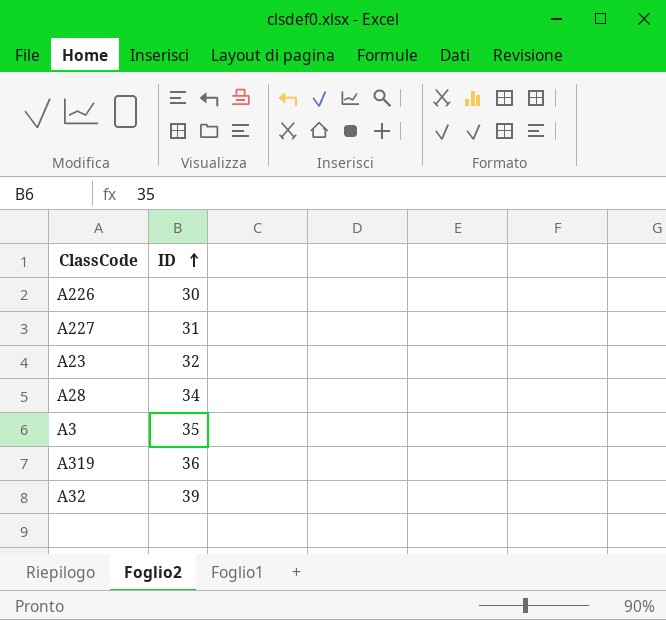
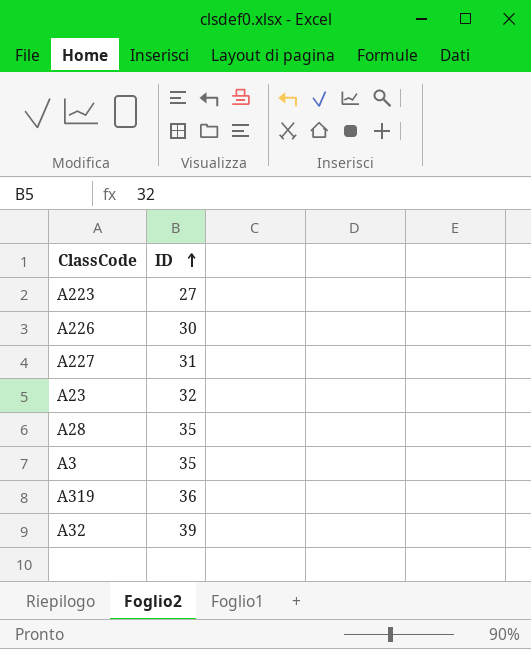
row A223: none -> 27
A28 | ID: 34 -> 35

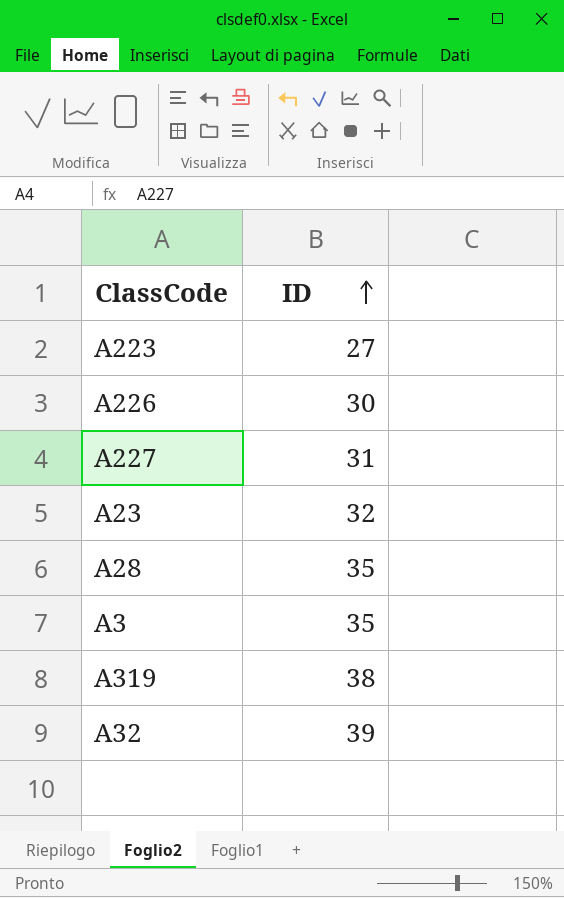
A319 | ID: 36 -> 38

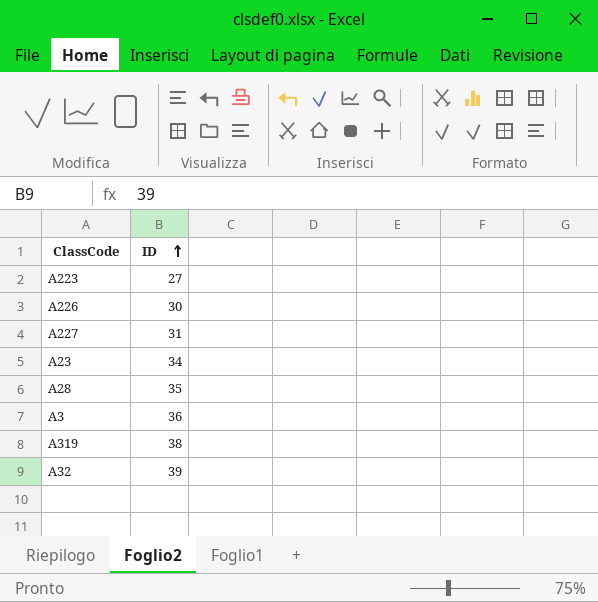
A23 | ID: 32 -> 34
A3 | ID: 35 -> 36

